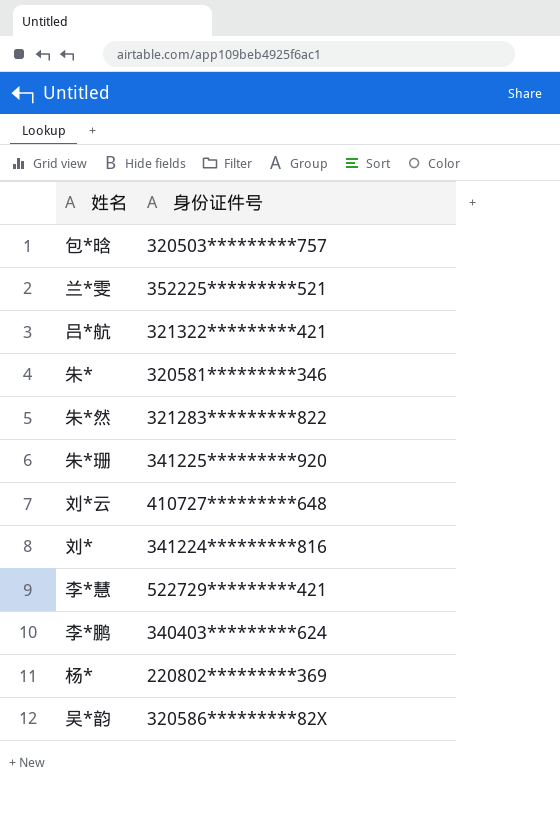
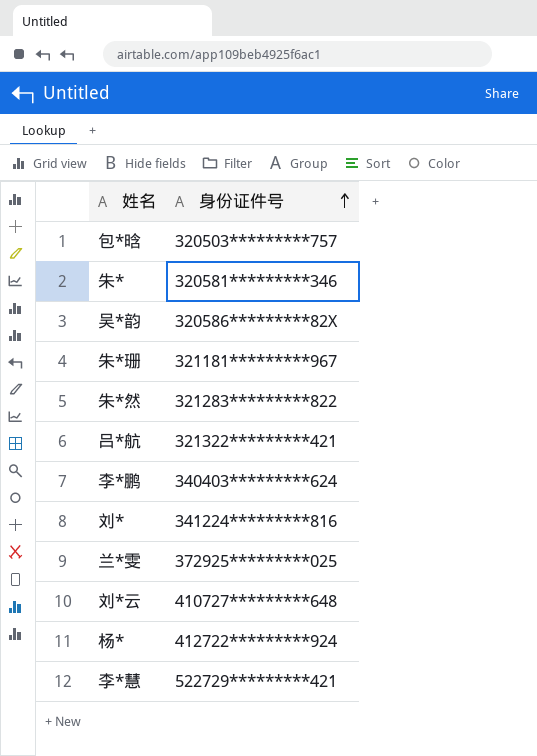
row order: none -> 身份证件号 ascending
朱*珊 | 身份证件号: 341225*********920 -> 321181*********967
兰*雯 | 身份证件号: 352225*********521 -> 372925*********025
杨* | 身份证件号: 220802*********369 -> 412722*********924

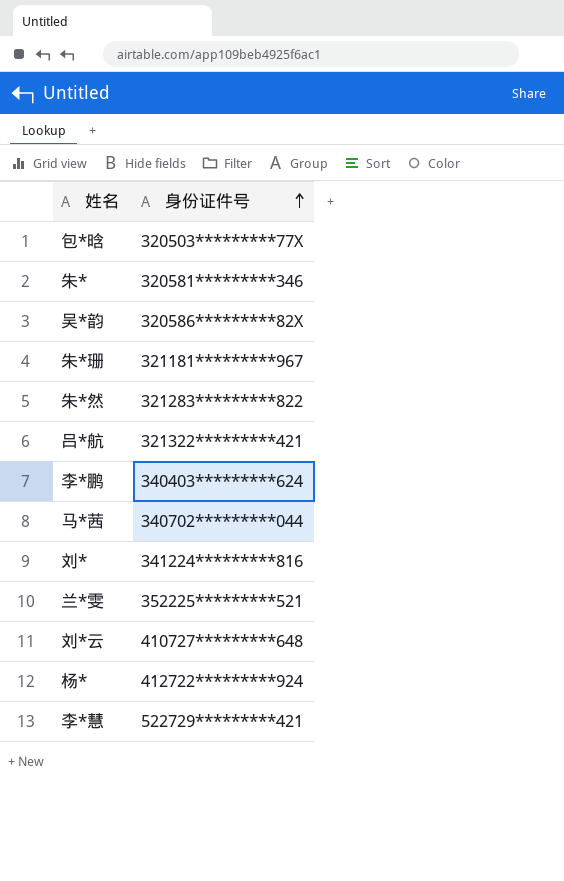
包*晗 | 身份证件号: 320503*********757 -> 320503*********77X
row 马*茜: none -> 340702*********044
兰*雯 | 身份证件号: 372925*********025 -> 352225*********521

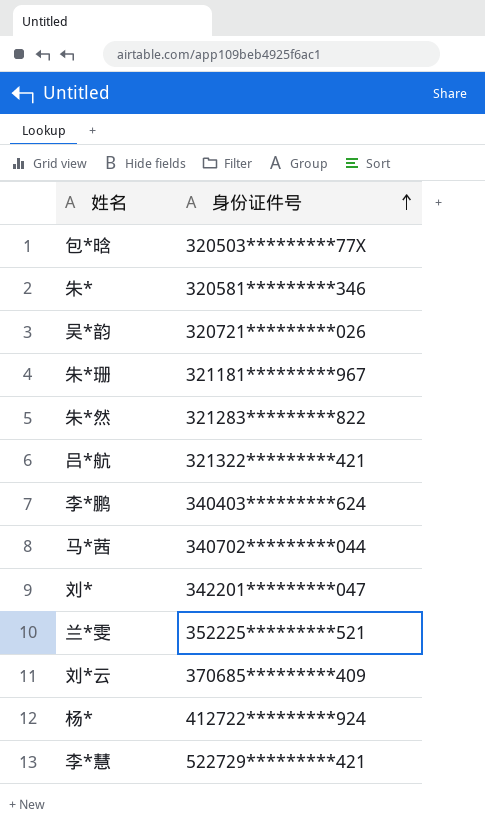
吴*韵 | 身份证件号: 320586*********82X -> 320721*********026
刘* | 身份证件号: 341224*********816 -> 342201*********047
刘*云 | 身份证件号: 410727*********648 -> 370685*********409

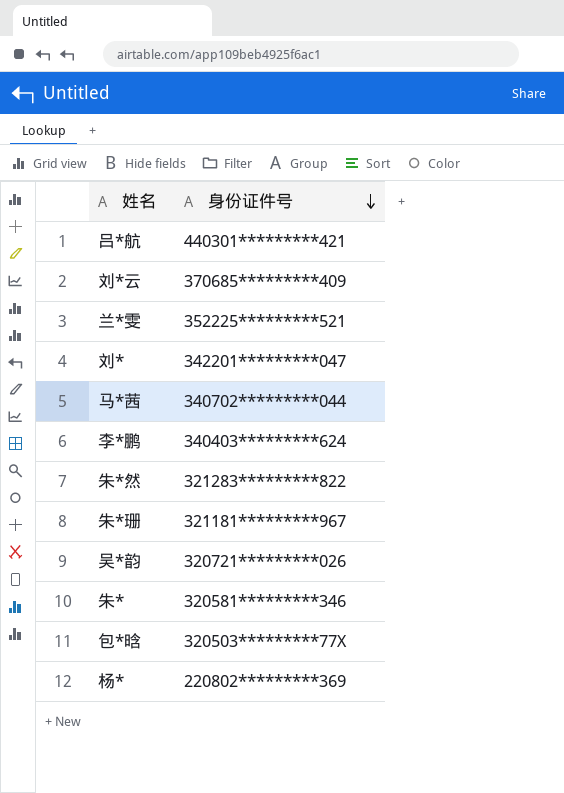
row order: 身份证件号 ascending -> 身份证件号 descending
row 李*慧: 522729*********421 -> none
吕*航 | 身份证件号: 321322*********421 -> 440301*********421
杨* | 身份证件号: 412722*********924 -> 220802*********369

